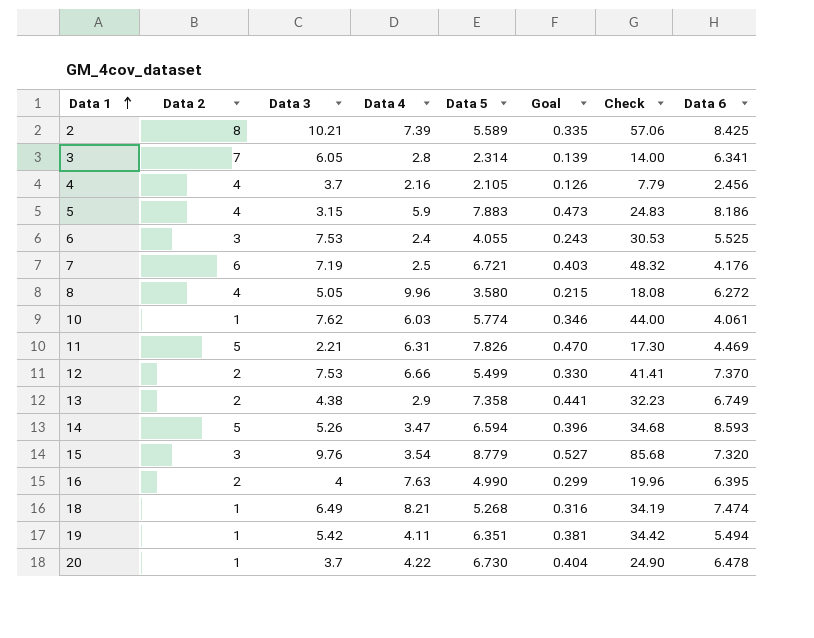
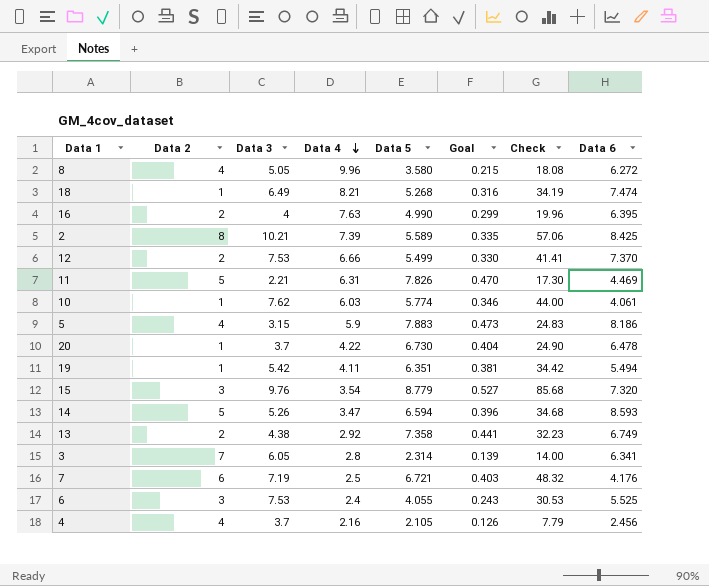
row order: Data 1 ascending -> Data 4 descending
13 | Data 4: 2.9 -> 2.92

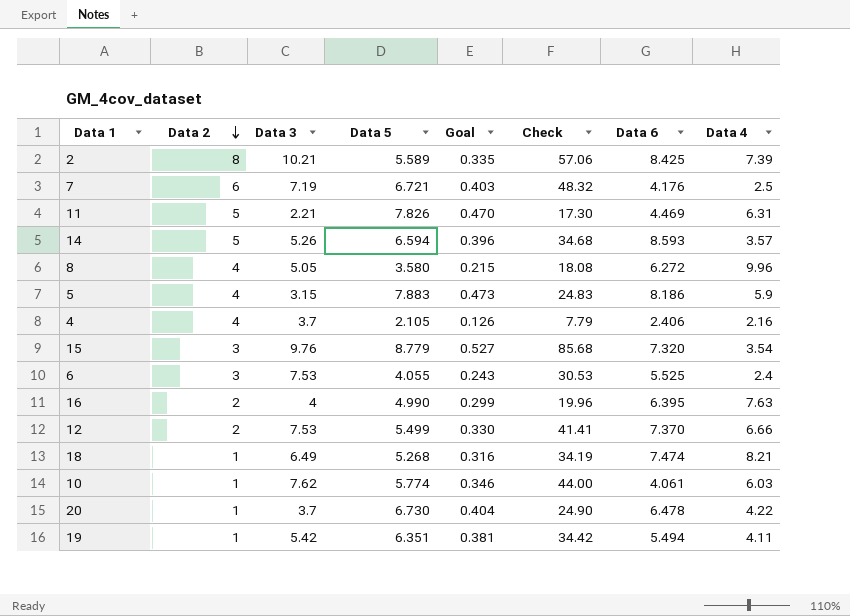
row order: Data 4 descending -> Data 2 descending
column Data 4 | position: 4 -> 8
row 13: 2 | 4.38 | 2.92 | 7.358 | 0.441 | 32.23 | 6.749 -> none
row 3: 7 | 6.05 | 2.8 | 2.314 | 0.139 | 14.00 | 6.341 -> none
14 | Data 4: 3.47 -> 3.57
4 | Data 6: 2.456 -> 2.406

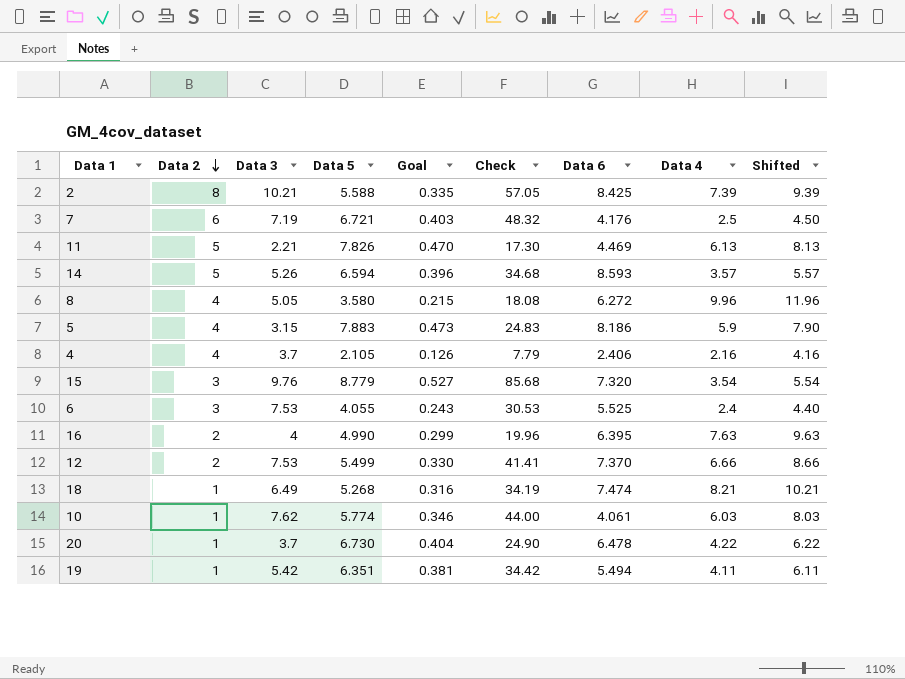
column Shifted | formula: none -> [Data 4] + 2
2 | Data 5: 5.589 -> 5.588
2 | Check: 57.06 -> 57.05
11 | Data 4: 6.31 -> 6.13

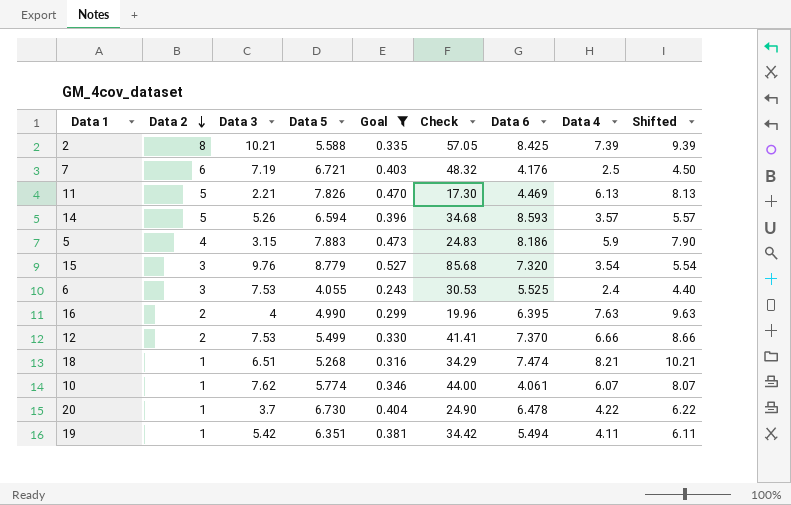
filter: none -> Goal >= 0.243
18 | Data 3: 6.49 -> 6.51
18 | Check: 34.19 -> 34.29
10 | Data 4: 6.03 -> 6.07
10 | Shifted: 8.03 -> 8.07

